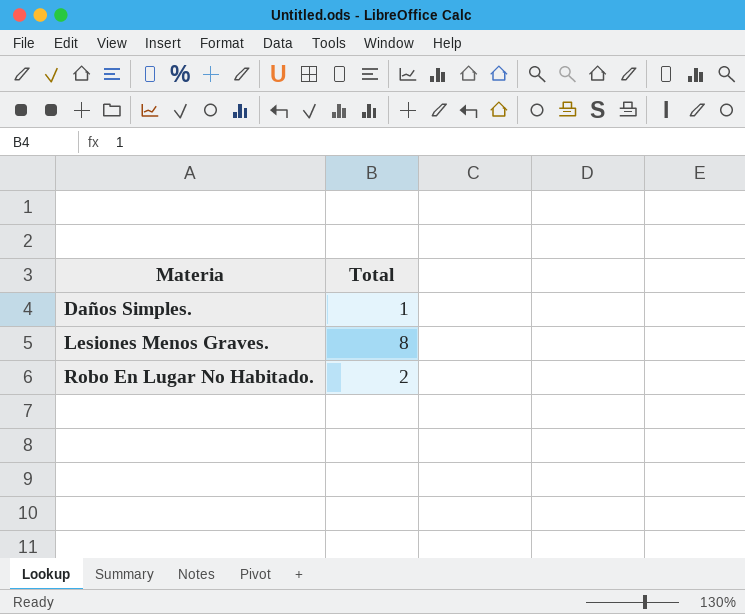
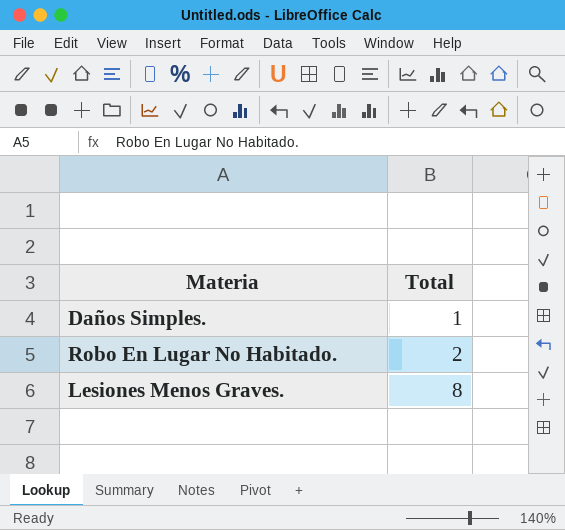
row order: Materia ascending -> Total ascending

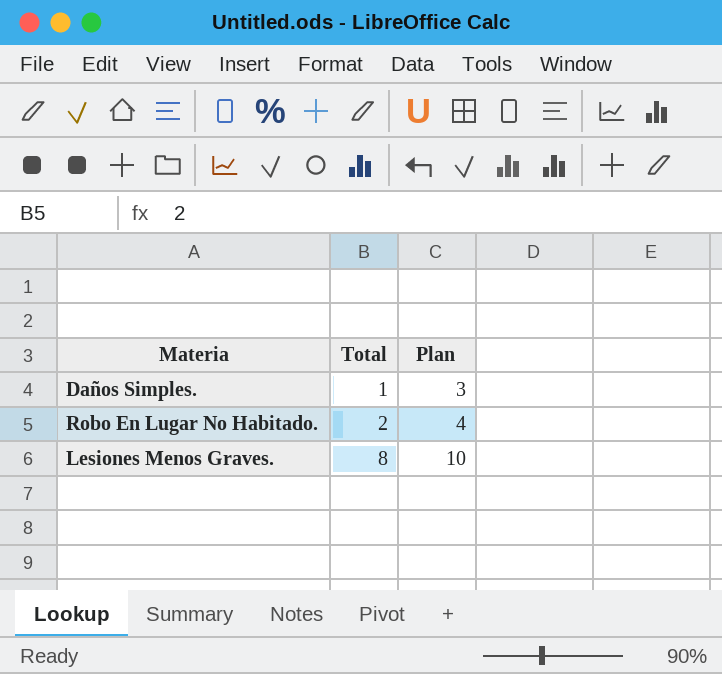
column Plan | formula: none -> [Total] + 2

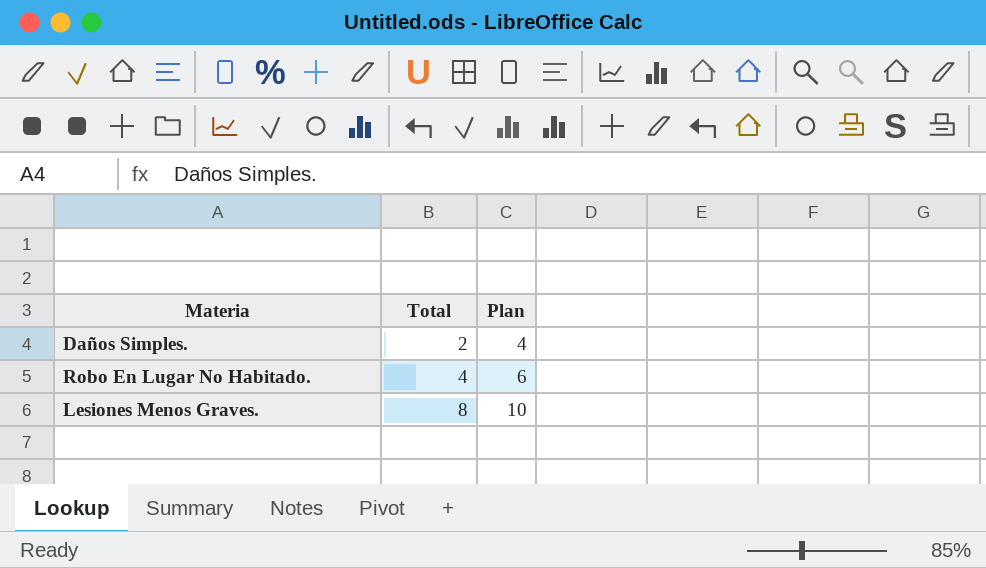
Daños Simples. | Total: 1 -> 2
Daños Simples. | Plan: 3 -> 4
Robo En Lugar No Habitado. | Total: 2 -> 4
Robo En Lugar No Habitado. | Plan: 4 -> 6

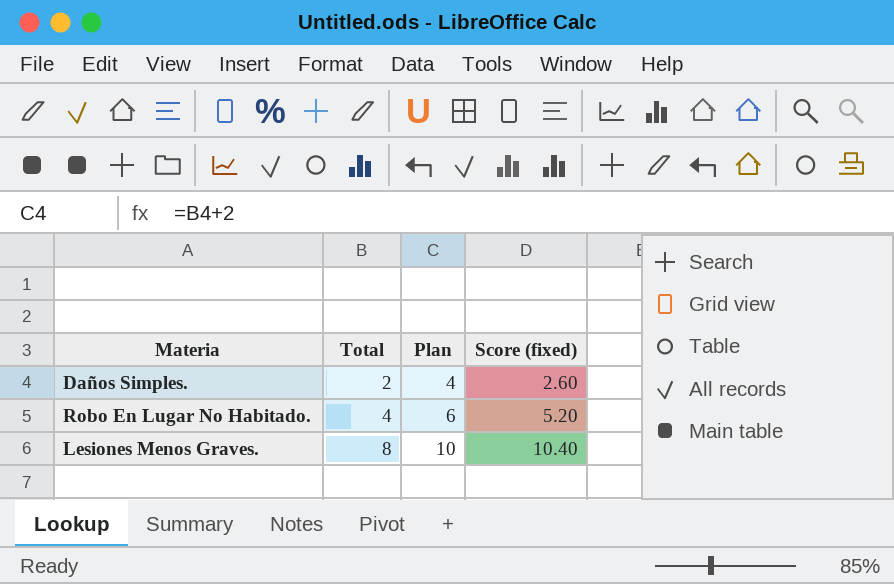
column Score (fixed) | formula: none -> [Total] * 1.3

